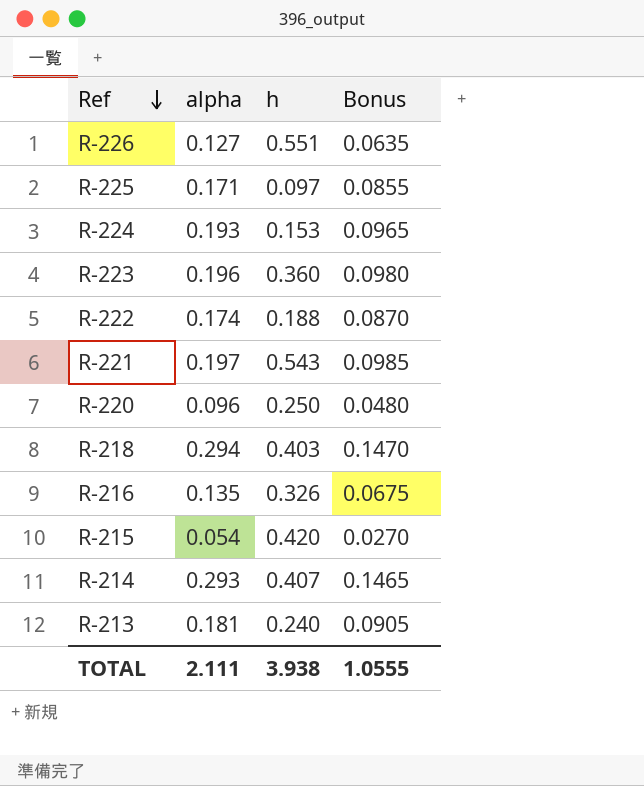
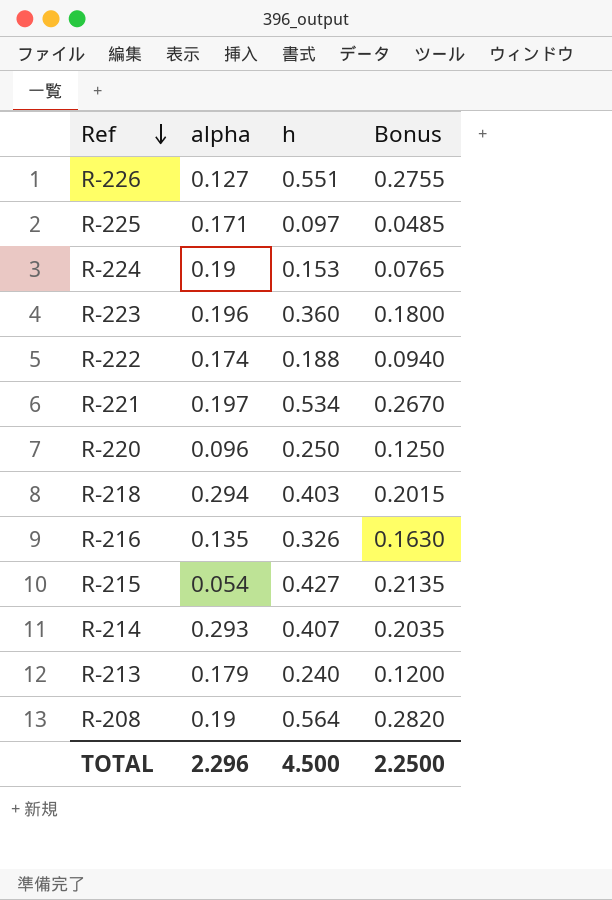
column Bonus | formula: [alpha] * 0.5 -> [h] * 0.5
R-224 | alpha: 0.193 -> 0.19
R-221 | h: 0.543 -> 0.534
R-215 | h: 0.420 -> 0.427
R-213 | alpha: 0.181 -> 0.179
row R-208: none -> 0.19 | 0.564 | 0.2820
TOTAL | alpha: 2.111 -> 2.296
TOTAL | h: 3.938 -> 4.500
TOTAL | Bonus: 1.0555 -> 2.2500

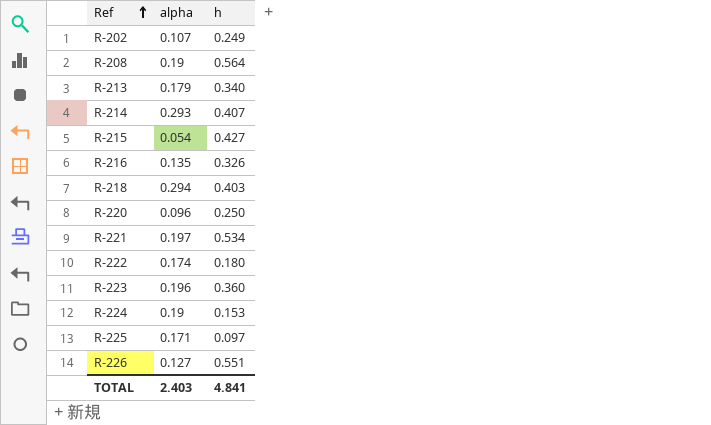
row order: Ref descending -> Ref ascending
column Bonus | formula: [h] * 0.5 -> none
row R-202: none -> 0.107 | 0.249
R-213 | h: 0.240 -> 0.340
R-222 | h: 0.188 -> 0.180
TOTAL | alpha: 2.296 -> 2.403
TOTAL | h: 4.500 -> 4.841

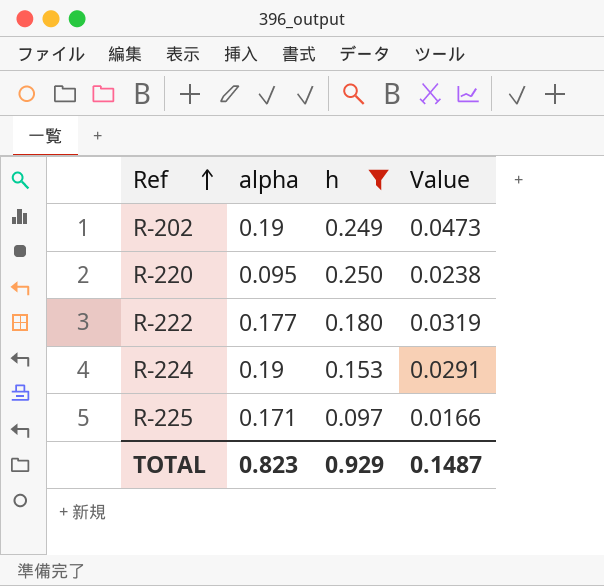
filter: none -> h <= 0.250
column Value | formula: none -> [alpha] * [h]
R-202 | alpha: 0.107 -> 0.19
R-220 | alpha: 0.096 -> 0.095
R-222 | alpha: 0.174 -> 0.177
TOTAL | alpha: 2.403 -> 0.823
TOTAL | h: 4.841 -> 0.929

